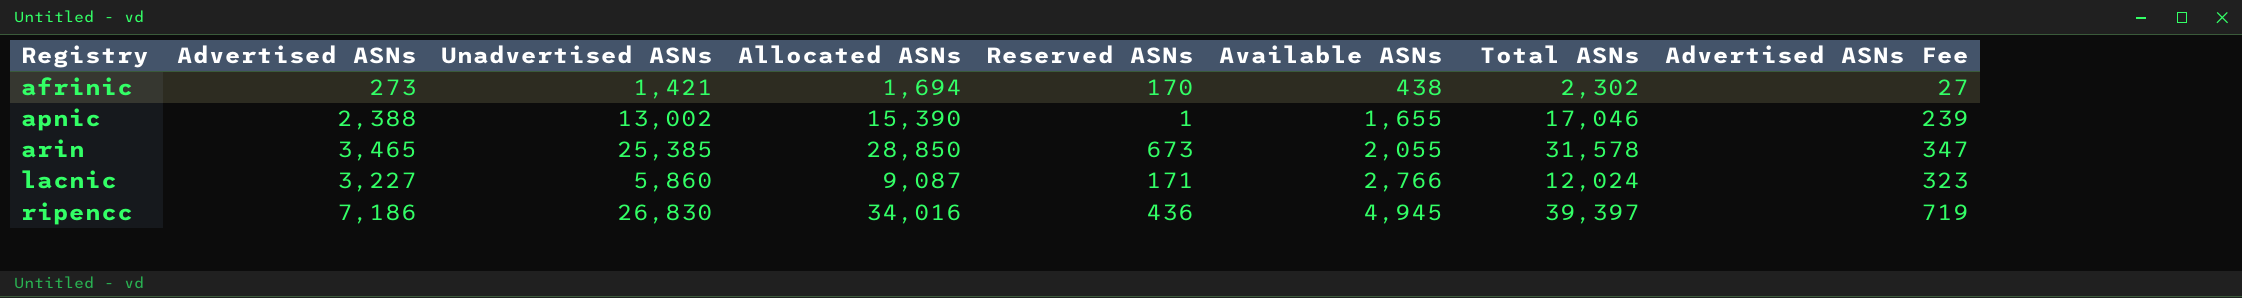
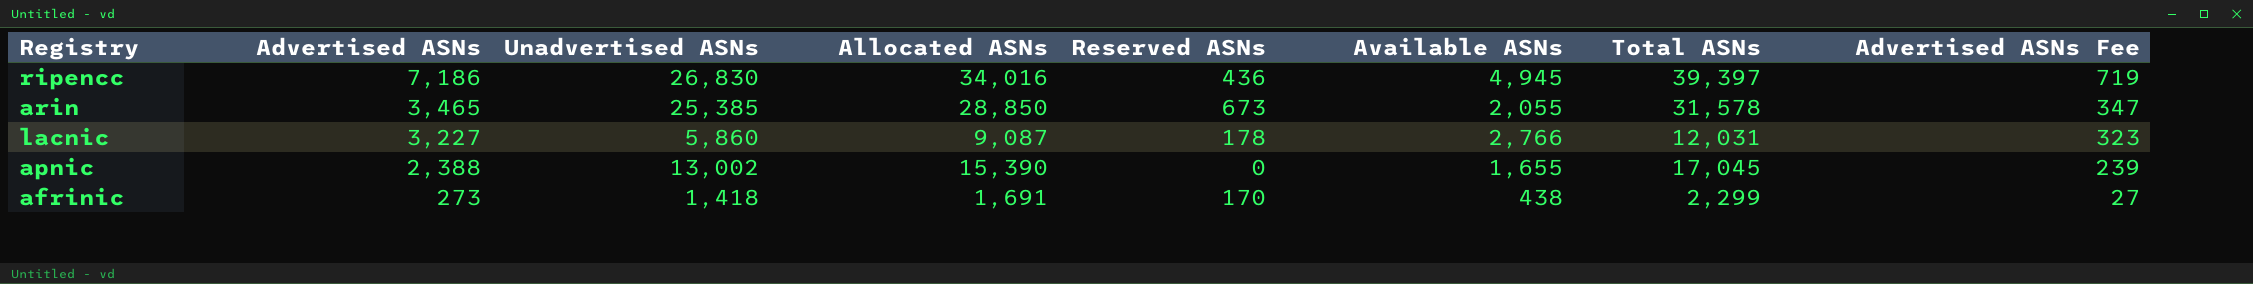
row order: Registry ascending -> Advertised ASNs descending
lacnic | Reserved ASNs: 171 -> 178
lacnic | Total ASNs: 12,024 -> 12,031
apnic | Reserved ASNs: 1 -> 0
apnic | Total ASNs: 17,046 -> 17,045
afrinic | Unadvertised ASNs: 1,421 -> 1,418
afrinic | Allocated ASNs: 1,694 -> 1,691
afrinic | Total ASNs: 2,302 -> 2,299

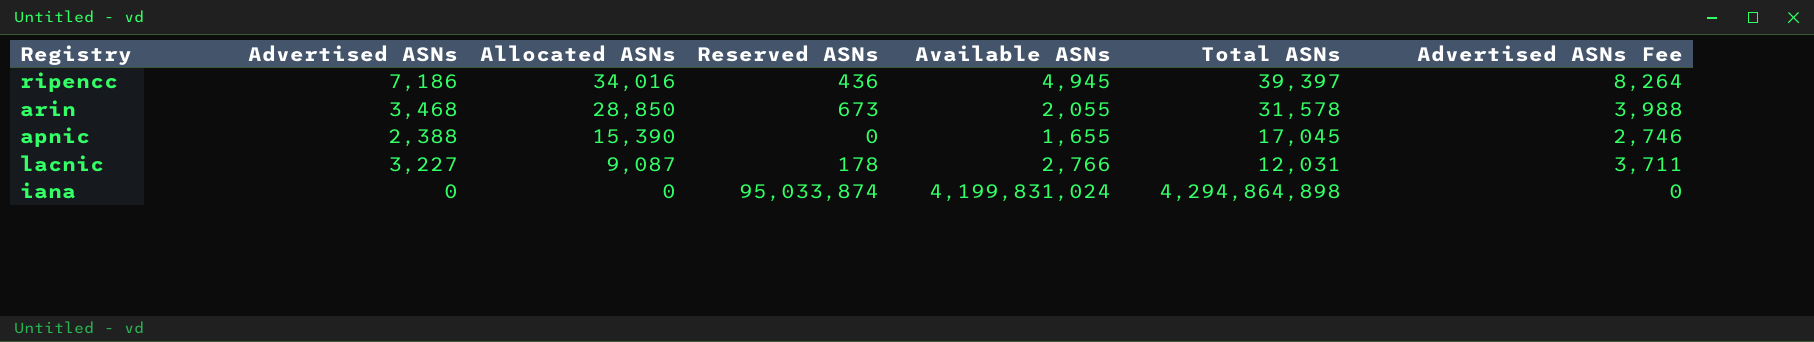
row order: Advertised ASNs descending -> Allocated ASNs descending
column Unadvertised ASNs | formula: [Allocated ASNs] - [Advertised ASNs] -> none
column Advertised ASNs Fee | formula: [Advertised ASNs] * 0.1 -> [Advertised ASNs] * 1.15
row afrinic: 273 | 1,418 | 1,691 | 170 | 438 | 2,299 | 27 -> none
arin | Advertised ASNs: 3,465 -> 3,468
row iana: none -> 0 | 0 | 95,033,874 | 4,199,831,024 | 4,294,864,898 | 0

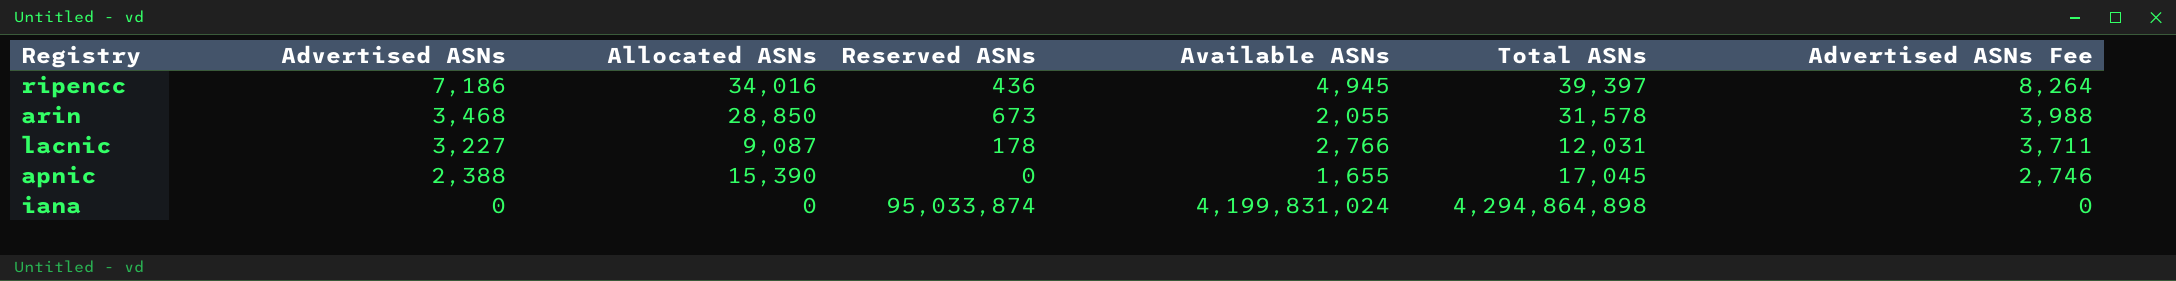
row order: Allocated ASNs descending -> Advertised ASNs descending

